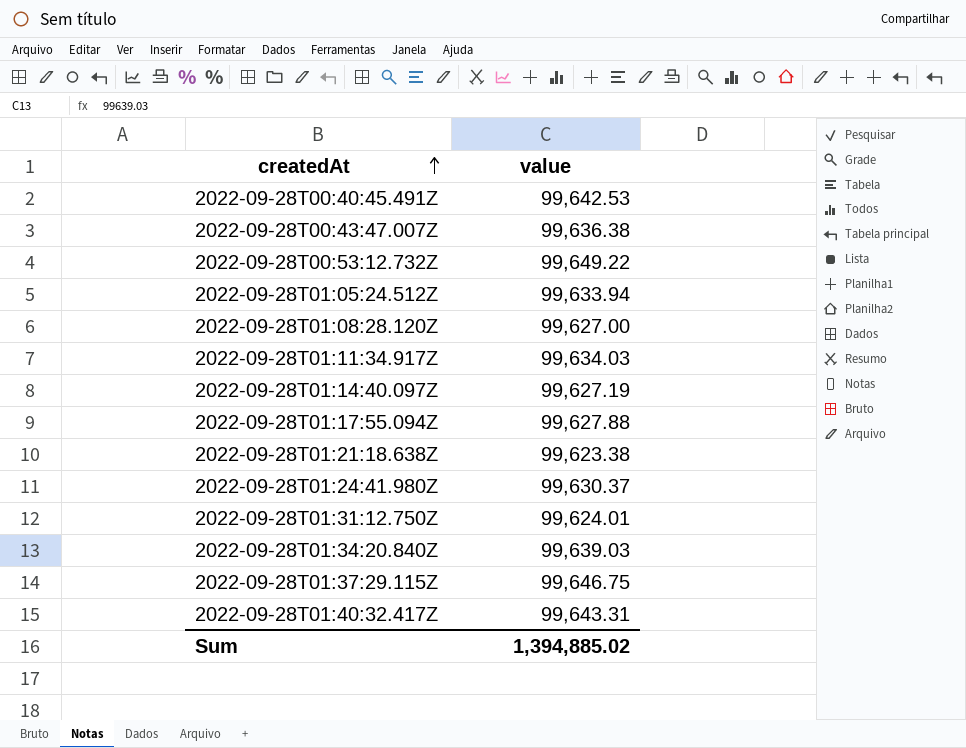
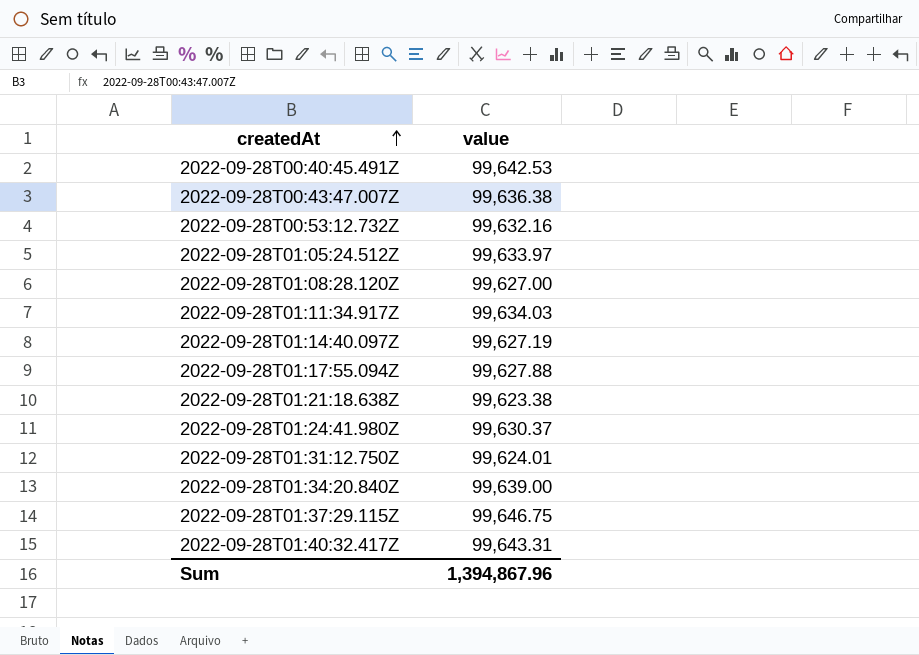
2022-09-28T00:53:12.732Z | value: 99,649.22 -> 99,632.16
2022-09-28T01:05:24.512Z | value: 99,633.94 -> 99,633.97
2022-09-28T01:34:20.840Z | value: 99,639.03 -> 99,639.00
Sum | value: 1,394,885.02 -> 1,394,867.96

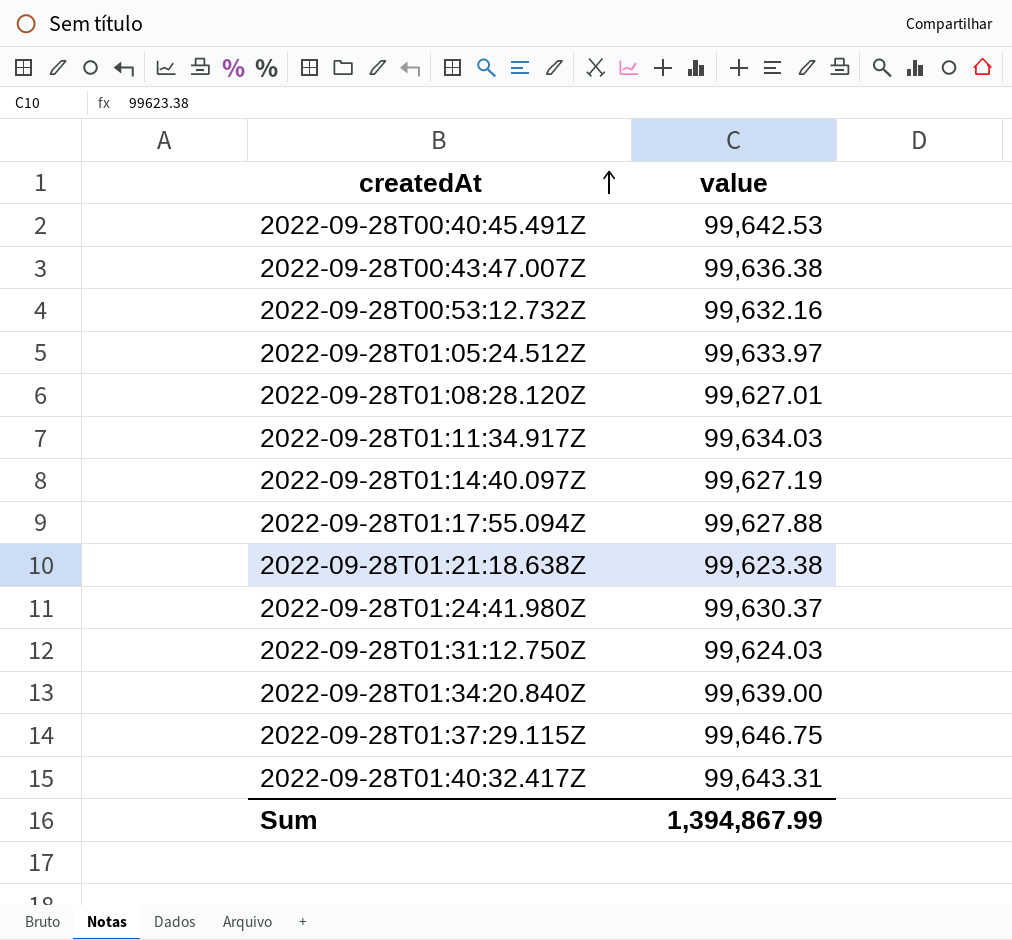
2022-09-28T01:08:28.120Z | value: 99,627.00 -> 99,627.01
2022-09-28T01:31:12.750Z | value: 99,624.01 -> 99,624.03
Sum | value: 1,394,867.96 -> 1,394,867.99

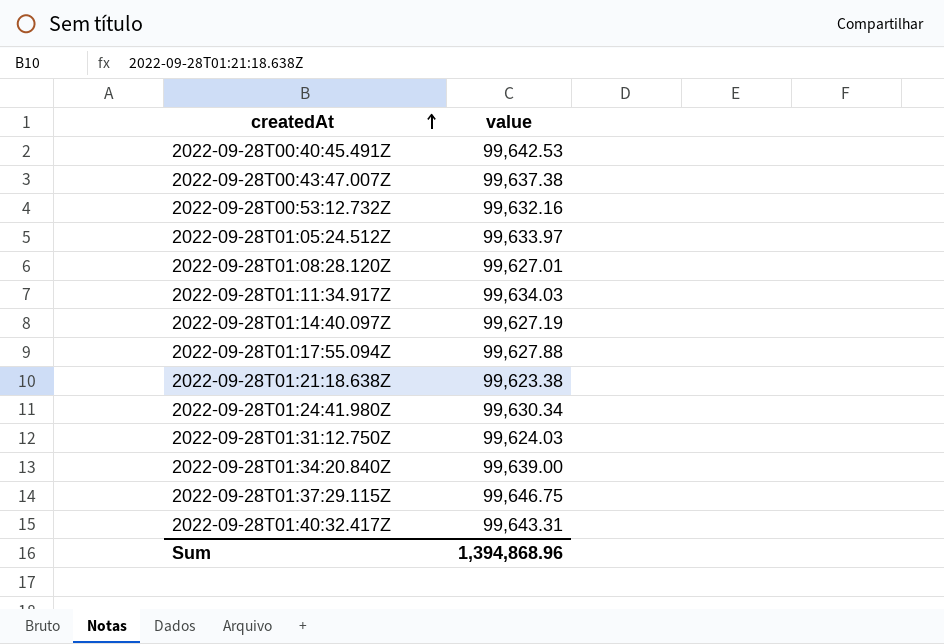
2022-09-28T00:43:47.007Z | value: 99,636.38 -> 99,637.38
2022-09-28T01:24:41.980Z | value: 99,630.37 -> 99,630.34
Sum | value: 1,394,867.99 -> 1,394,868.96

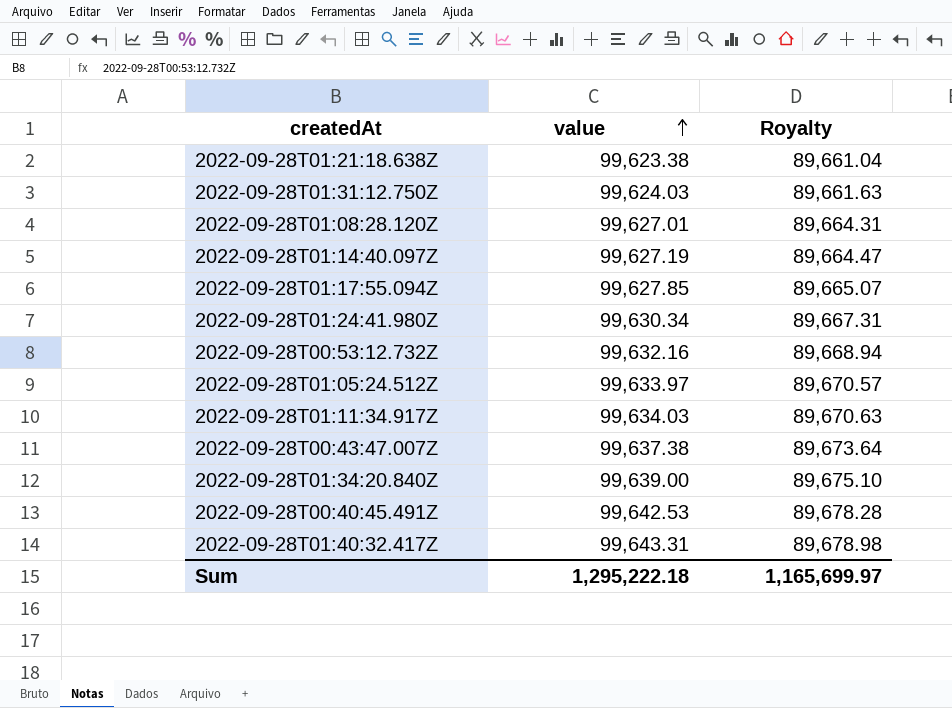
row order: createdAt ascending -> value ascending
column Royalty | formula: none -> [value] * 0.9
row 2022-09-28T01:37:29.115Z: 99,646.75 -> none
2022-09-28T01:17:55.094Z | value: 99,627.88 -> 99,627.85
Sum | value: 1,394,868.96 -> 1,295,222.18

